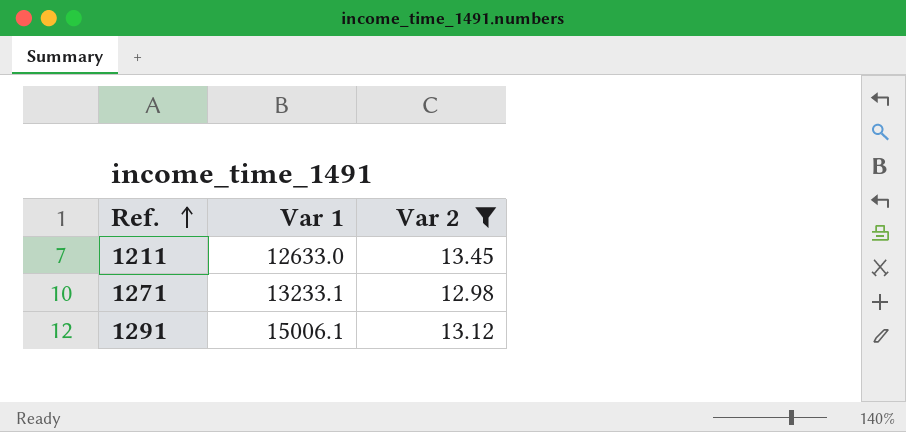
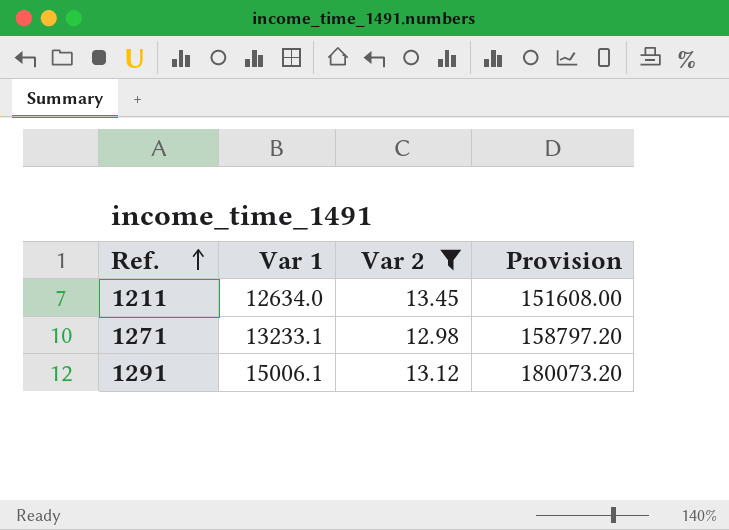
column Provision | formula: none -> [Var 1] * 12
1211 | Var 1: 12633.0 -> 12634.0

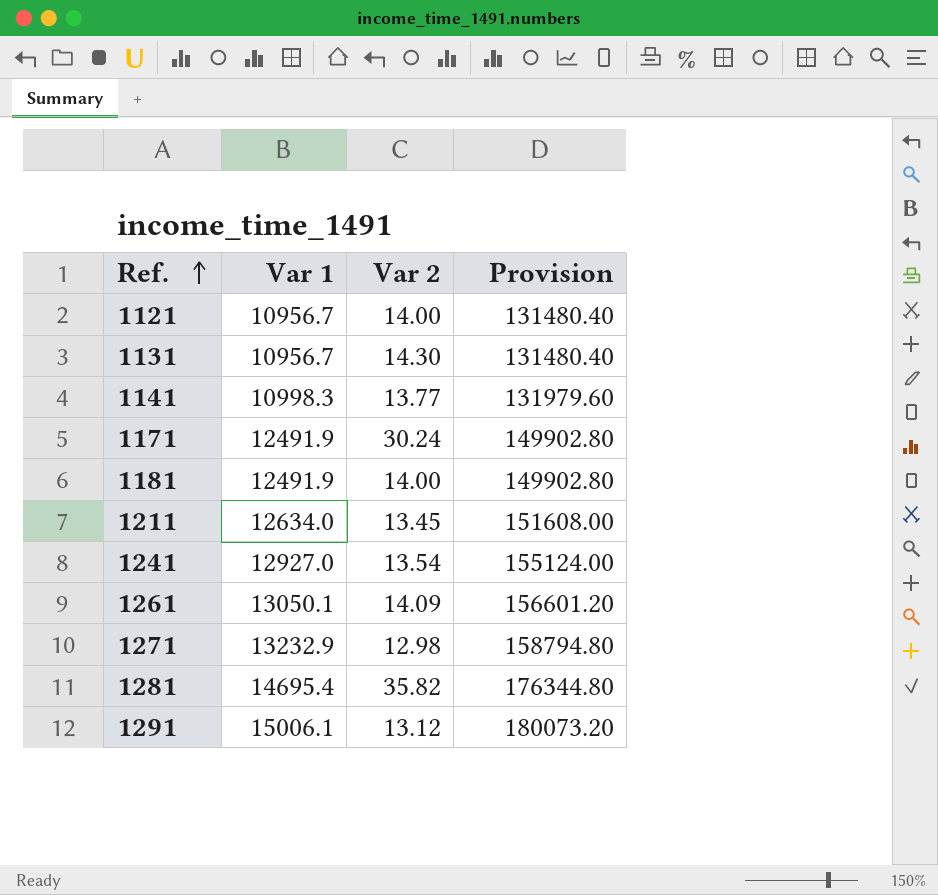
filter: Var 2 <= 13.45 -> none
1271 | Var 1: 13233.1 -> 13232.9
1271 | Provision: 158797.20 -> 158794.80

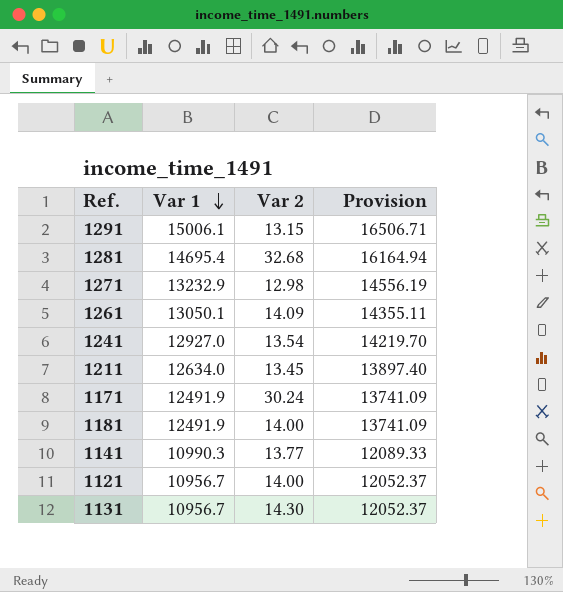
row order: Ref. ascending -> Var 1 descending
column Provision | formula: [Var 1] * 12 -> [Var 1] * 1.1
1291 | Var 2: 13.12 -> 13.15
1281 | Var 2: 35.82 -> 32.68
1141 | Var 1: 10998.3 -> 10990.3

